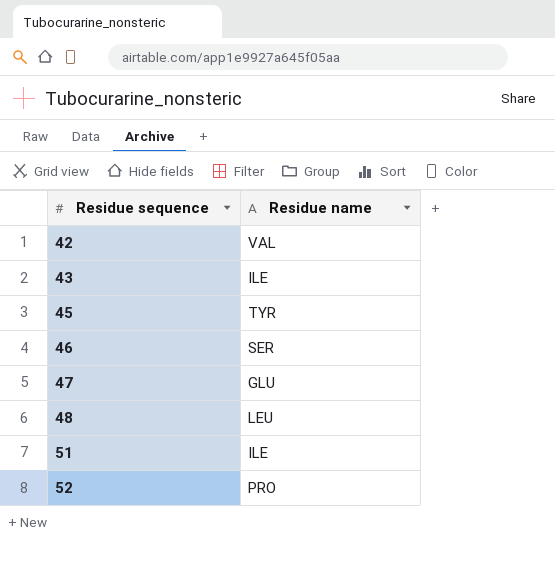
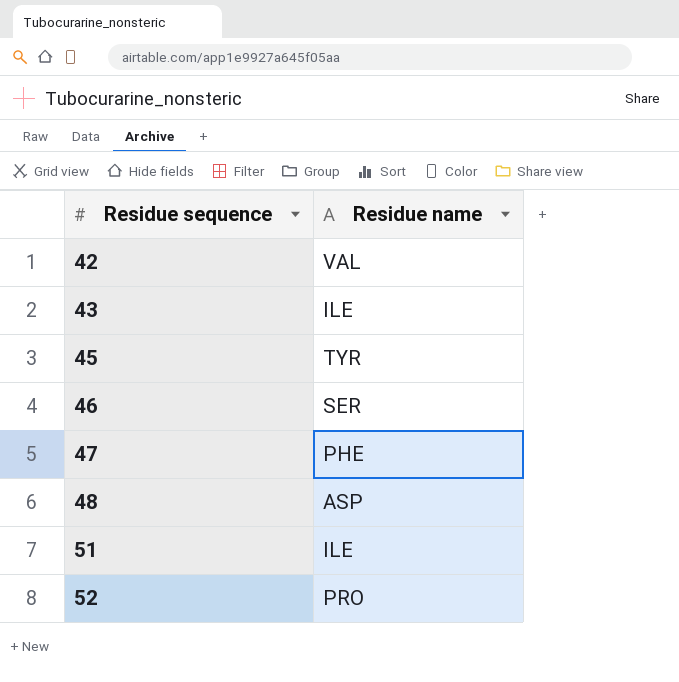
47 | Residue name: GLU -> PHE
48 | Residue name: LEU -> ASP

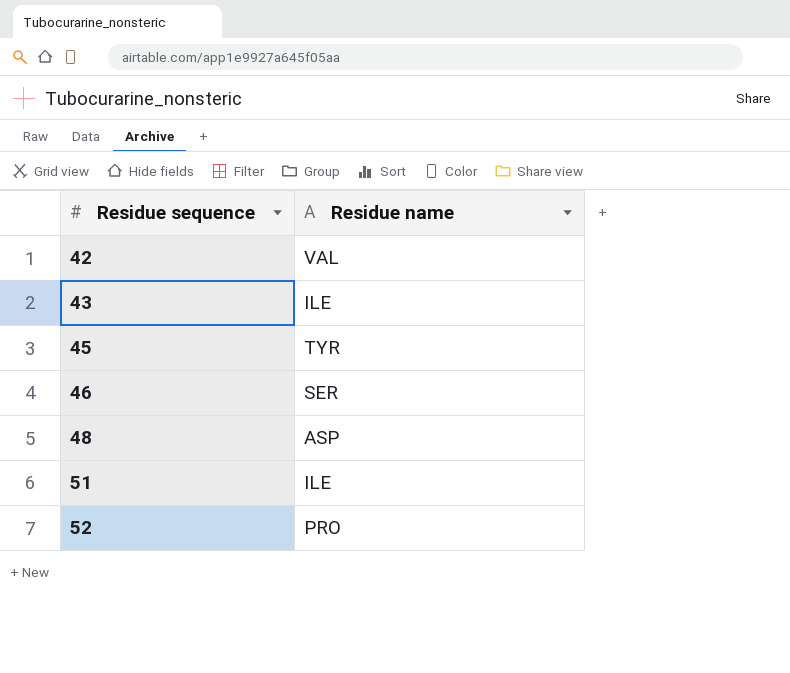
row 47: PHE -> none

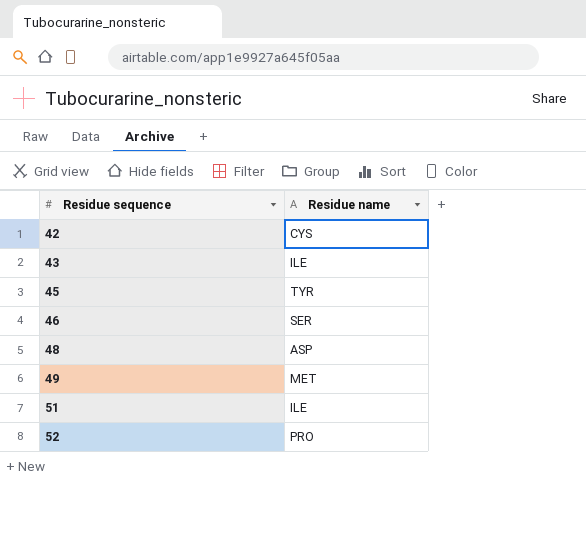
42 | Residue name: VAL -> CYS
row 49: none -> MET

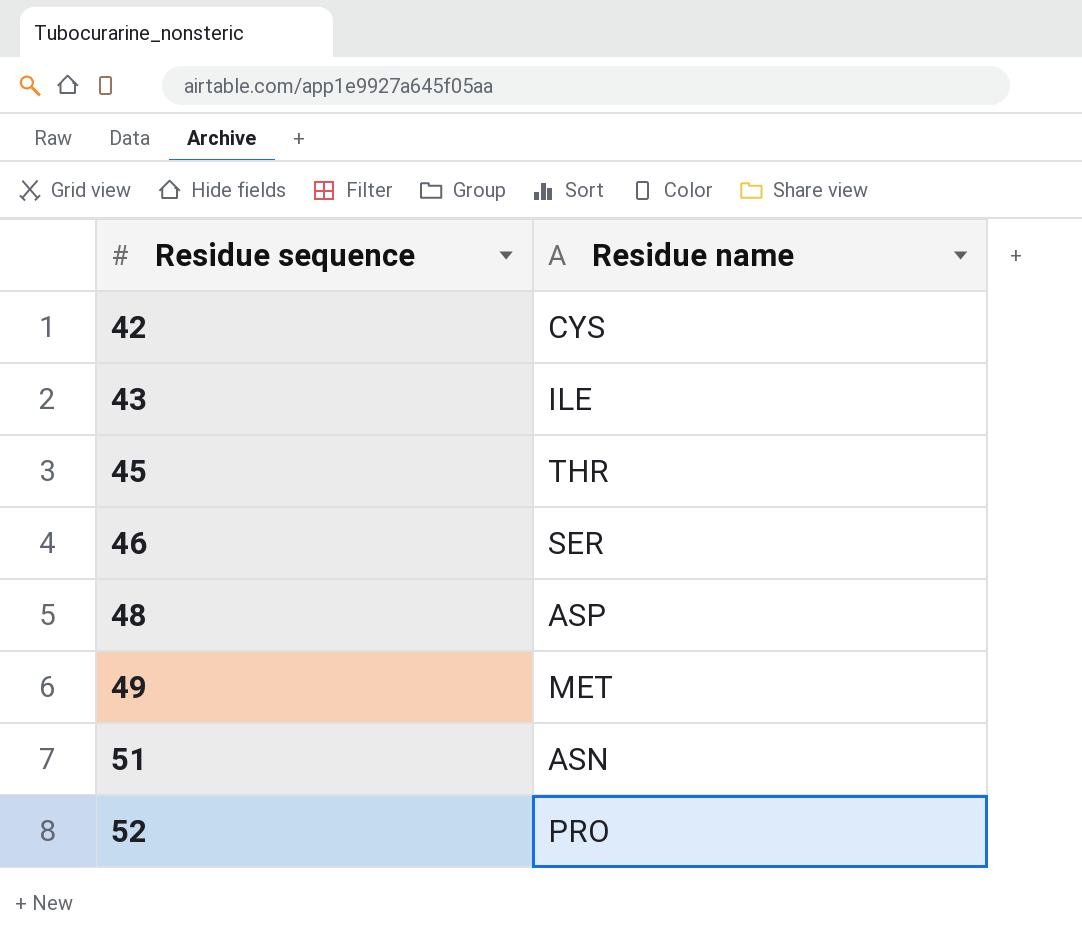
45 | Residue name: TYR -> THR
51 | Residue name: ILE -> ASN

